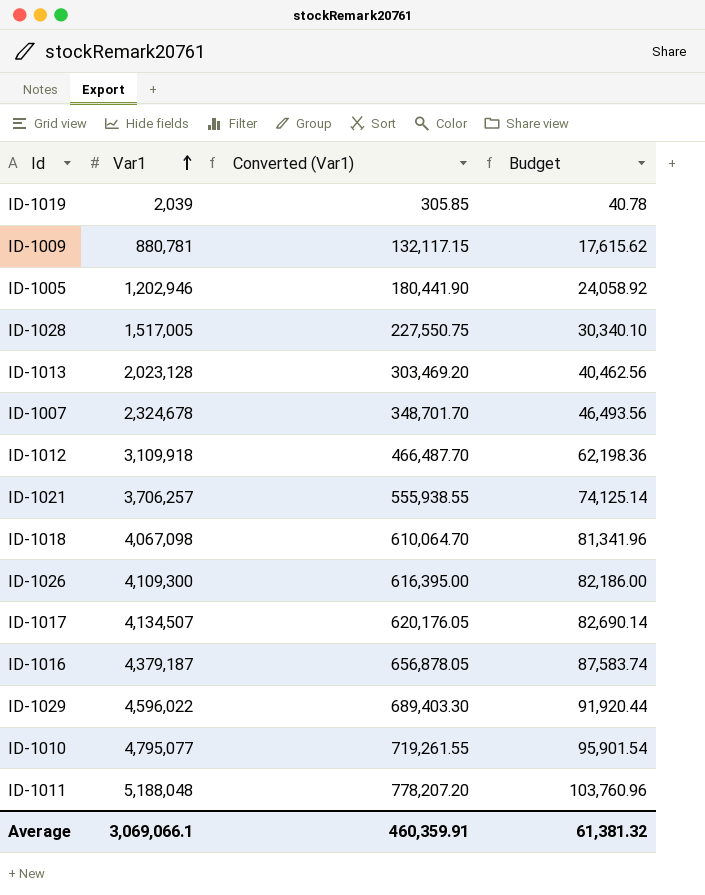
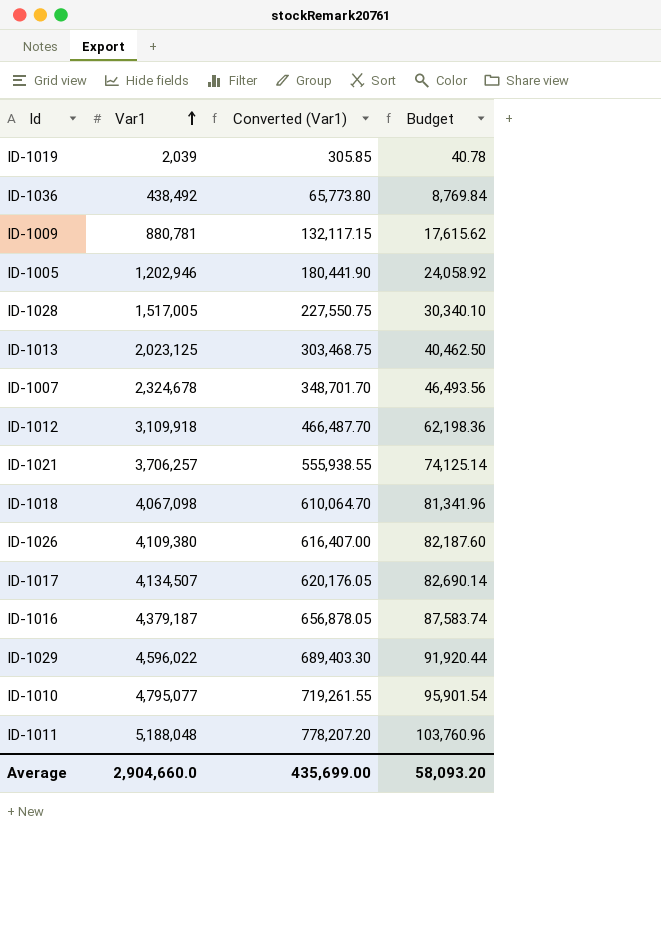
row ID-1036: none -> 438,492 | 65,773.80 | 8,769.84
ID-1013 | Var1: 2,023,128 -> 2,023,125
ID-1013 | Converted (Var1): 303,469.20 -> 303,468.75
ID-1013 | Budget: 40,462.56 -> 40,462.50
ID-1026 | Var1: 4,109,300 -> 4,109,380
ID-1026 | Converted (Var1): 616,395.00 -> 616,407.00
ID-1026 | Budget: 82,186.00 -> 82,187.60
Average | Var1: 3,069,066.1 -> 2,904,660.0
Average | Converted (Var1): 460,359.91 -> 435,699.00
Average | Budget: 61,381.32 -> 58,093.20

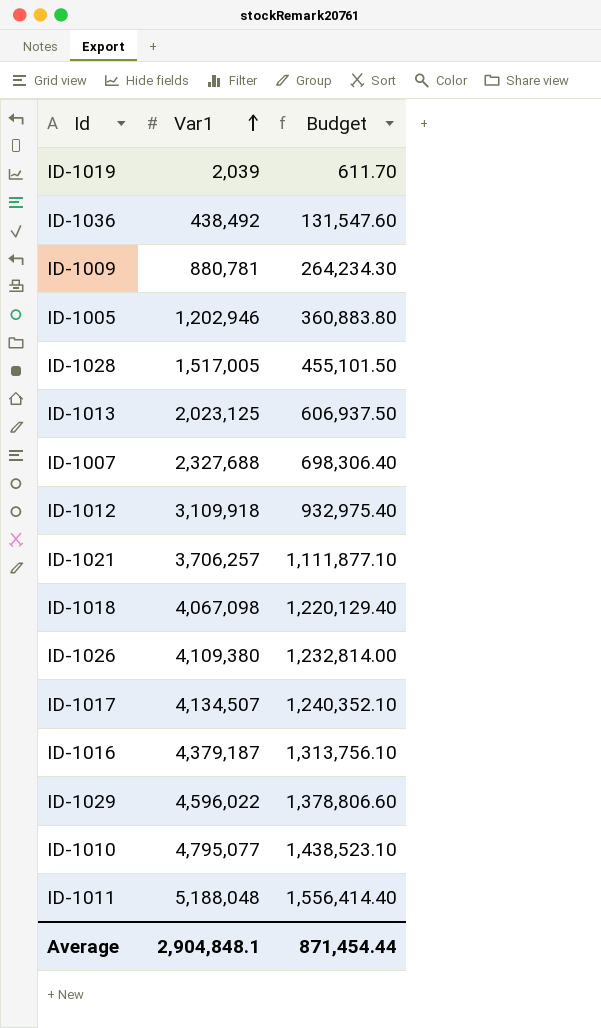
column Converted (Var1) | formula: [Var1] * 0.15 -> none
column Budget | formula: [Var1] * 0.02 -> [Var1] * 0.3
ID-1007 | Var1: 2,324,678 -> 2,327,688
Average | Var1: 2,904,660.0 -> 2,904,848.1
Average | Budget: 58,093.20 -> 871,454.44

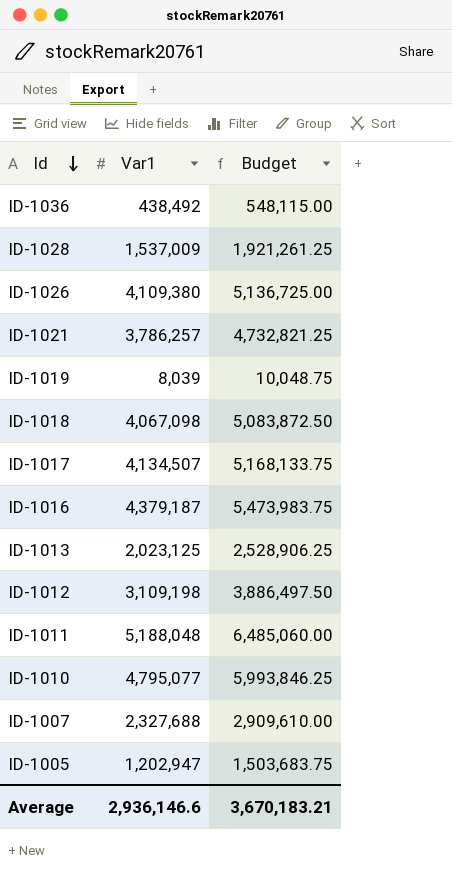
row order: Var1 ascending -> Id descending
column Budget | formula: [Var1] * 0.3 -> [Var1] * 1.25
row ID-1009: 880,781 | 264,234.30 -> none
row ID-1029: 4,596,022 | 1,378,806.60 -> none
ID-1028 | Var1: 1,517,005 -> 1,537,009
ID-1021 | Var1: 3,706,257 -> 3,786,257
ID-1019 | Var1: 2,039 -> 8,039
ID-1012 | Var1: 3,109,918 -> 3,109,198
ID-1005 | Var1: 1,202,946 -> 1,202,947
Average | Var1: 2,904,848.1 -> 2,936,146.6
Average | Budget: 871,454.44 -> 3,670,183.21

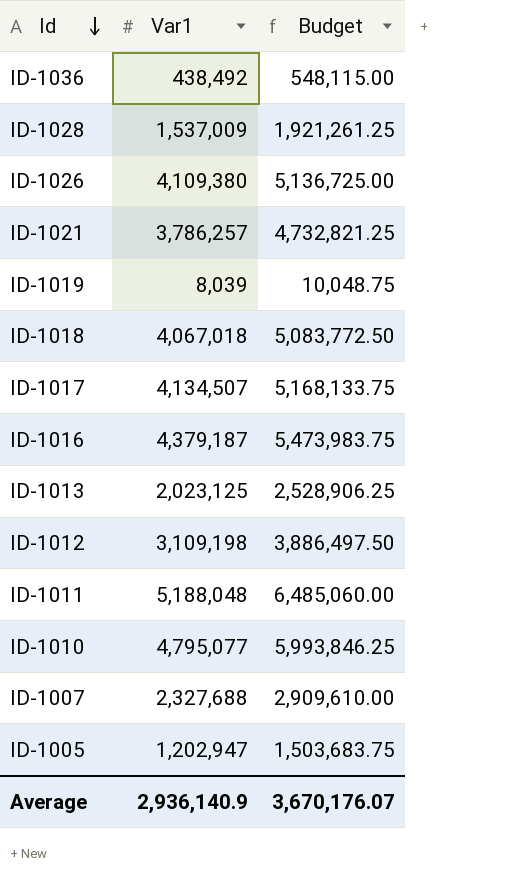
ID-1018 | Var1: 4,067,098 -> 4,067,018
ID-1018 | Budget: 5,083,872.50 -> 5,083,772.50
Average | Var1: 2,936,146.6 -> 2,936,140.9
Average | Budget: 3,670,183.21 -> 3,670,176.07

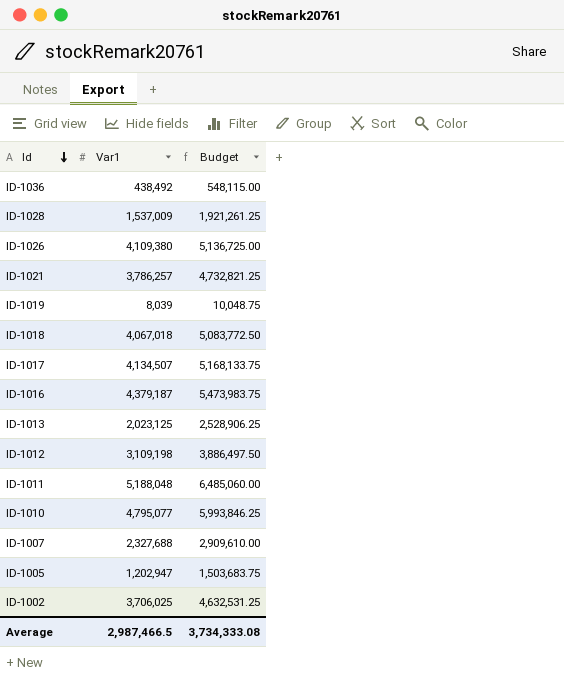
row ID-1002: none -> 3,706,025 | 4,632,531.25
Average | Var1: 2,936,140.9 -> 2,987,466.5
Average | Budget: 3,670,176.07 -> 3,734,333.08

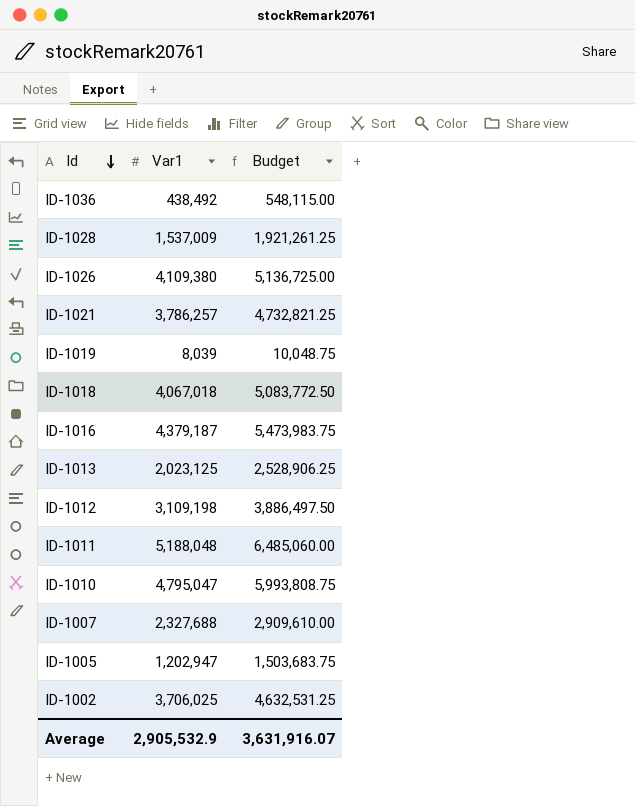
row ID-1017: 4,134,507 | 5,168,133.75 -> none
ID-1010 | Var1: 4,795,077 -> 4,795,047
ID-1010 | Budget: 5,993,846.25 -> 5,993,808.75
Average | Var1: 2,987,466.5 -> 2,905,532.9
Average | Budget: 3,734,333.08 -> 3,631,916.07

